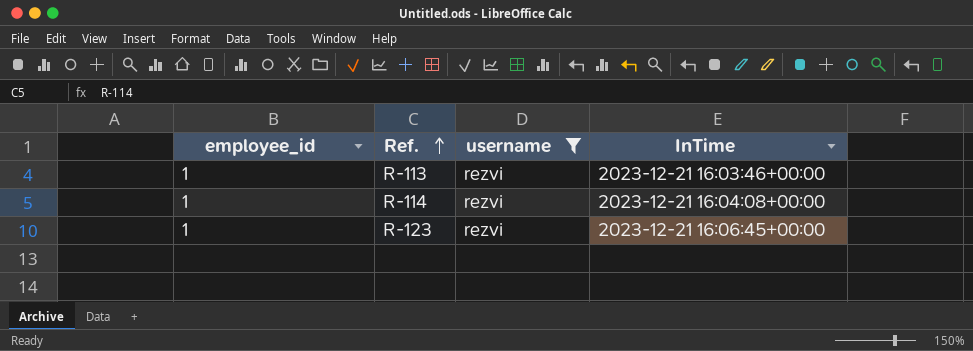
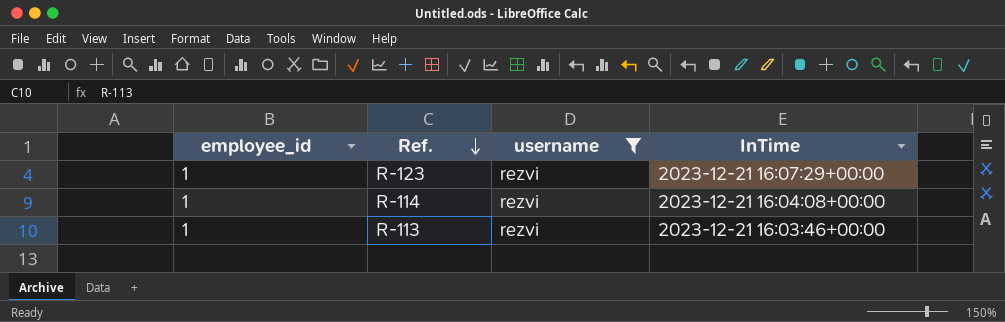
row order: Ref. ascending -> Ref. descending
R-123 | InTime: 2023-12-21 16:06:45+00:00 -> 2023-12-21 16:07:29+00:00

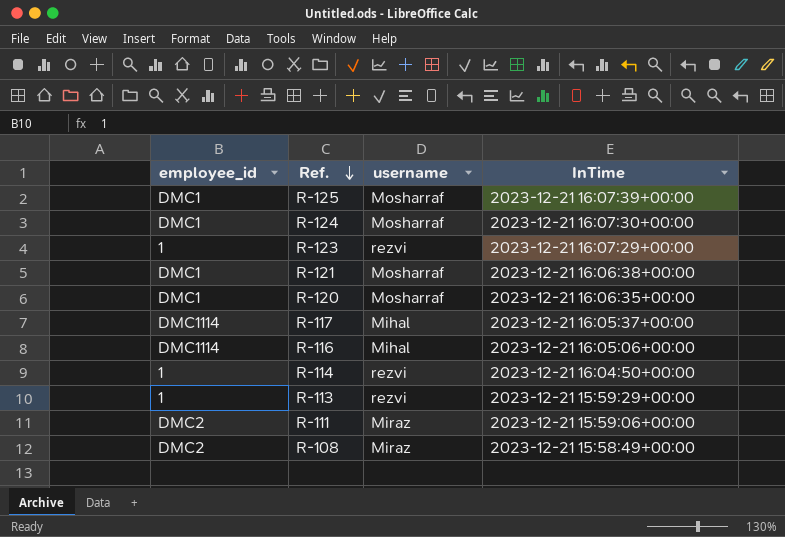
filter: username = rezvi -> none
R-114 | InTime: 2023-12-21 16:04:08+00:00 -> 2023-12-21 16:04:50+00:00
R-113 | InTime: 2023-12-21 16:03:46+00:00 -> 2023-12-21 15:59:29+00:00

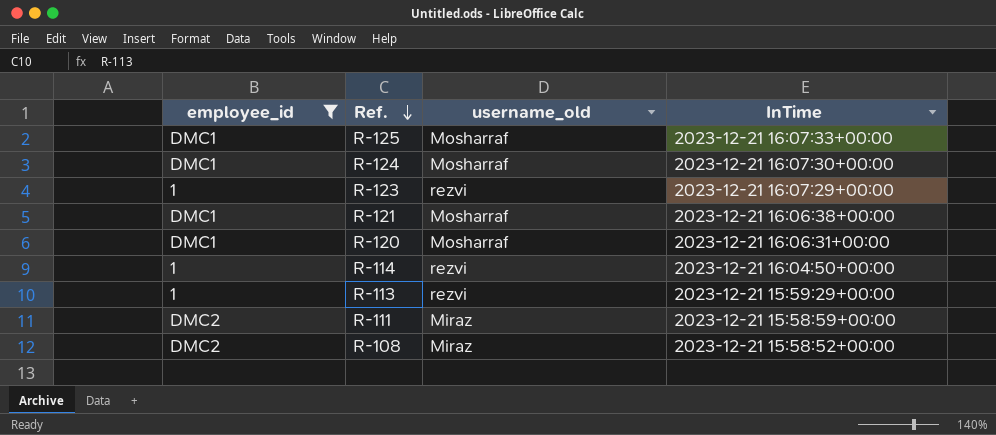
filter: none -> employee_id != DMC1114
column name: username -> username_old
R-125 | InTime: 2023-12-21 16:07:39+00:00 -> 2023-12-21 16:07:33+00:00
R-120 | InTime: 2023-12-21 16:06:35+00:00 -> 2023-12-21 16:06:31+00:00
R-111 | InTime: 2023-12-21 15:59:06+00:00 -> 2023-12-21 15:58:59+00:00
R-108 | InTime: 2023-12-21 15:58:49+00:00 -> 2023-12-21 15:58:52+00:00

